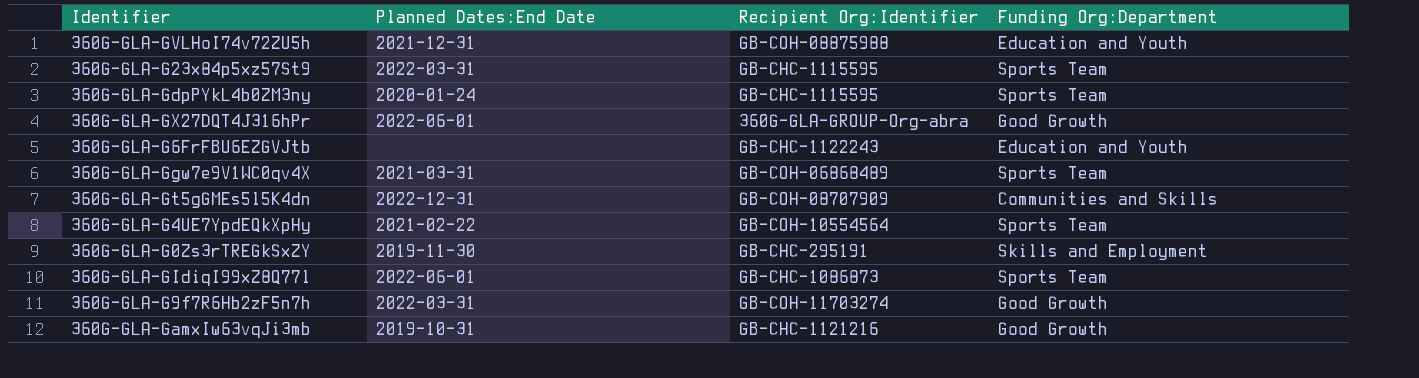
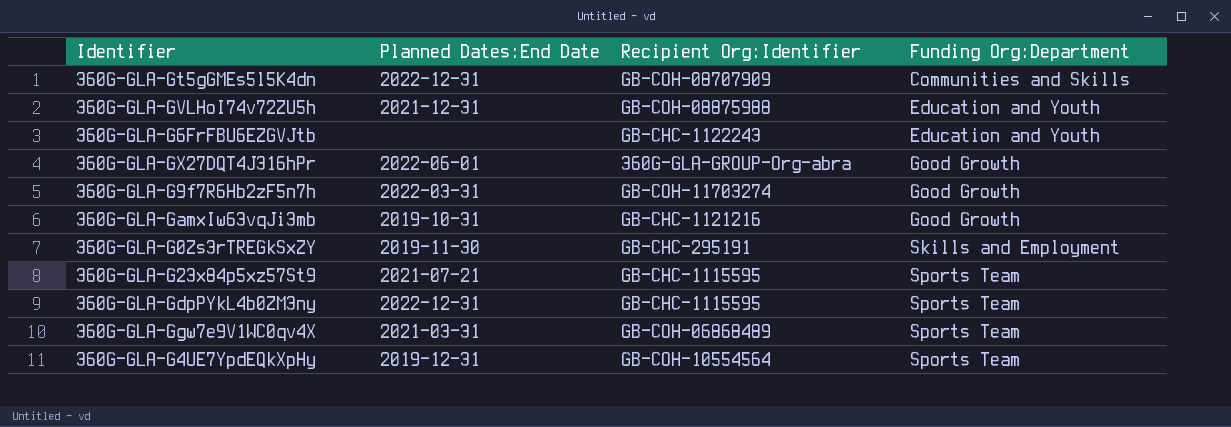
row order: none -> Funding Org:Department ascending
row 360G-GLA-GIdiqI99xZ8Q77l: 2022-06-01 | GB-CHC-1086873 | Sports Team -> none
360G-GLA-G23x84p5xz57St9 | Planned Dates:End Date: 2022-03-31 -> 2021-07-21
360G-GLA-GdpPYkL4b0ZM3ny | Planned Dates:End Date: 2020-01-24 -> 2022-12-31
360G-GLA-G4UE7YpdEQkXpHy | Planned Dates:End Date: 2021-02-22 -> 2019-12-31

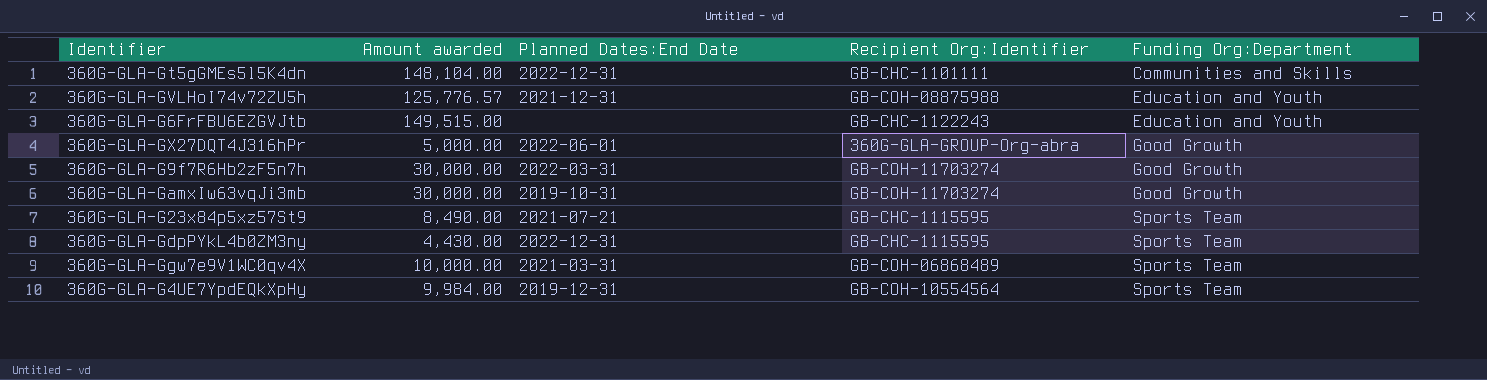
column Amount awarded | position: none -> 2
row 360G-GLA-G0Zs3rTREGkSxZY: 2019-11-30 | GB-CHC-295191 | Skills and Employment -> none
360G-GLA-Gt5gGMEs5l5K4dn | Recipient Org:Identifier: GB-COH-08707909 -> GB-CHC-1101111
360G-GLA-GamxIw63vqJi3mb | Recipient Org:Identifier: GB-CHC-1121216 -> GB-COH-11703274

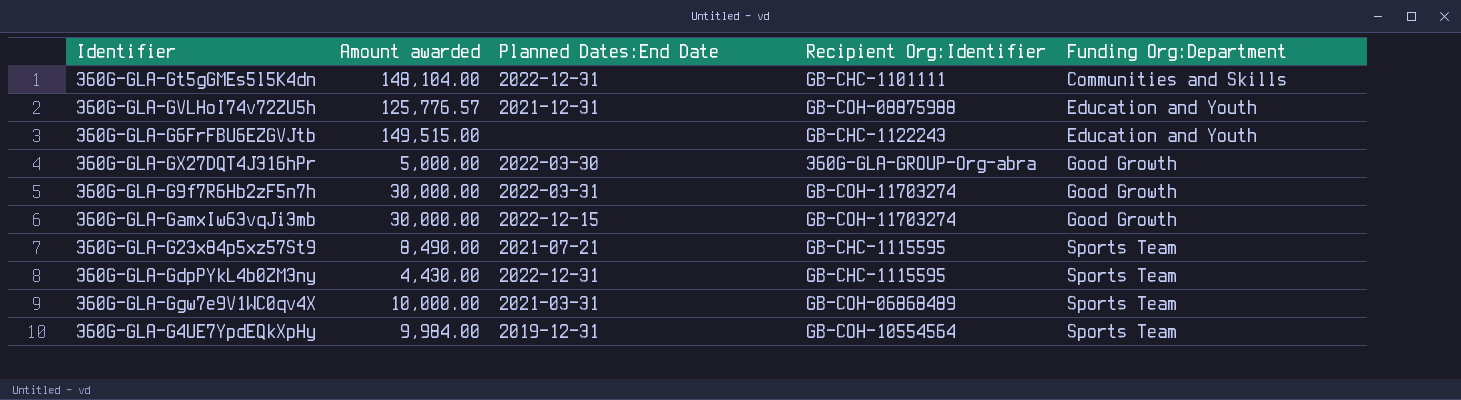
360G-GLA-GX27DQT4J316hPr | Planned Dates:End Date: 2022-06-01 -> 2022-03-30
360G-GLA-GamxIw63vqJi3mb | Planned Dates:End Date: 2019-10-31 -> 2022-12-15

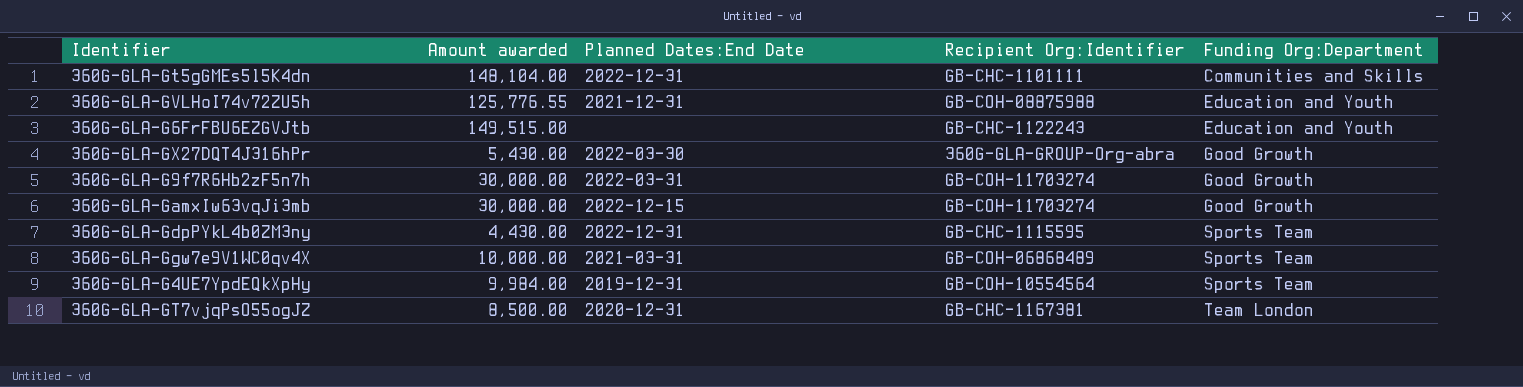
row 360G-GLA-G23x84p5xz57St9: 8,490.00 | 2021-07-21 | GB-CHC-1115595 | Sports Team -> none
360G-GLA-GVLHoI74v72ZU5h | Amount awarded: 125,776.57 -> 125,776.55
360G-GLA-GX27DQT4J316hPr | Amount awarded: 5,000.00 -> 5,430.00
row 360G-GLA-GT7vjqPsO55ogJZ: none -> 8,500.00 | 2020-12-31 | GB-CHC-1167381 | Team London

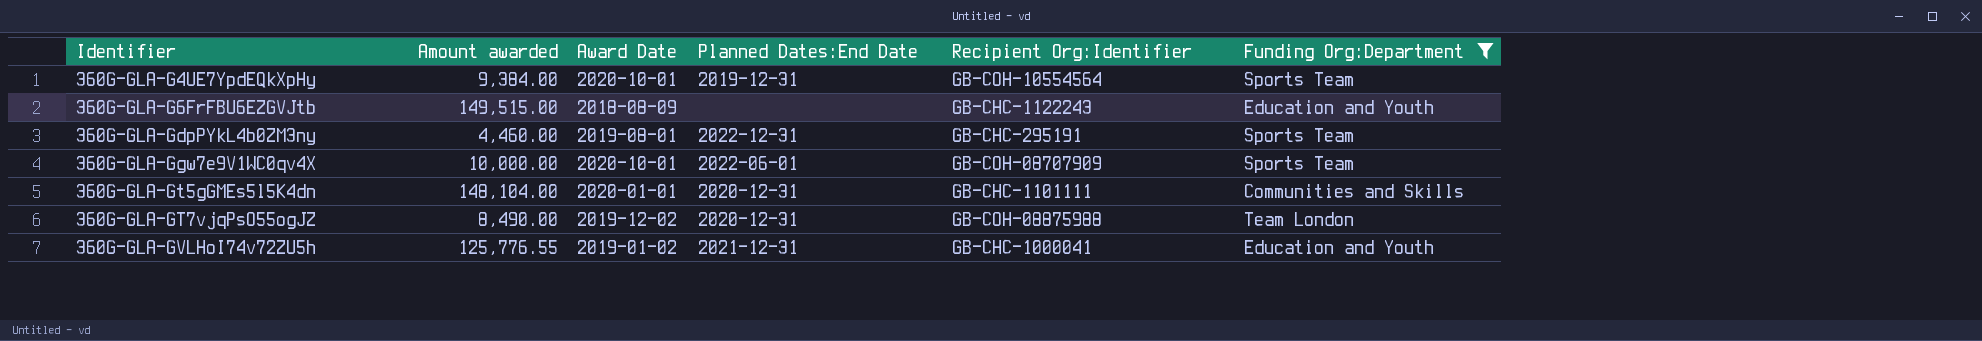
filter: none -> Funding Org:Department != Good Growth
row order: Funding Org:Department ascending -> Identifier ascending
column Award Date | position: none -> 3
360G-GLA-G4UE7YpdEQkXpHy | Amount awarded: 9,984.00 -> 9,384.00
360G-GLA-GdpPYkL4b0ZM3ny | Amount awarded: 4,430.00 -> 4,460.00
360G-GLA-GdpPYkL4b0ZM3ny | Recipient Org:Identifier: GB-CHC-1115595 -> GB-CHC-295191
360G-GLA-Ggw7e9V1WC0qv4X | Planned Dates:End Date: 2021-03-31 -> 2022-06-01
360G-GLA-Ggw7e9V1WC0qv4X | Recipient Org:Identifier: GB-COH-06868489 -> GB-COH-08707909
360G-GLA-Gt5gGMEs5l5K4dn | Planned Dates:End Date: 2022-12-31 -> 2020-12-31
360G-GLA-GT7vjqPsO55ogJZ | Amount awarded: 8,500.00 -> 8,490.00
360G-GLA-GT7vjqPsO55ogJZ | Recipient Org:Identifier: GB-CHC-1167381 -> GB-COH-08875988
360G-GLA-GVLHoI74v72ZU5h | Recipient Org:Identifier: GB-COH-08875988 -> GB-CHC-1000041

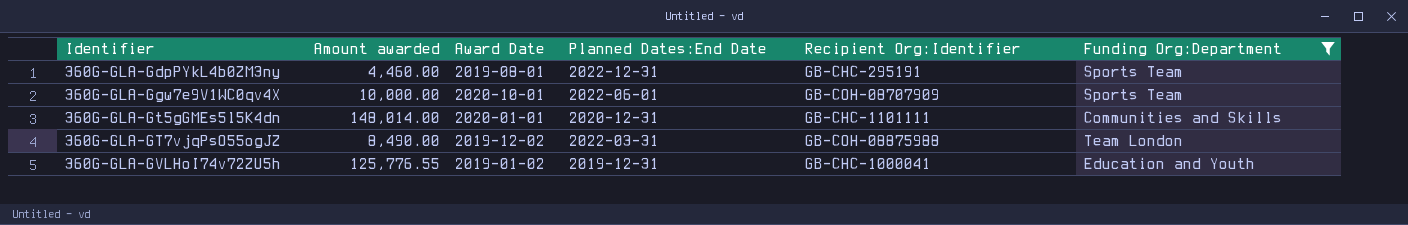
row 360G-GLA-G4UE7YpdEQkXpHy: 9,384.00 | 2020-10-01 | 2019-12-31 | GB-COH-10554564 | Sports Team -> none
row 360G-GLA-G6FrFBU6EZGVJtb: 149,515.00 | 2018-08-09 | none | GB-CHC-1122243 | Education and Youth -> none
360G-GLA-Gt5gGMEs5l5K4dn | Amount awarded: 148,104.00 -> 148,014.00
360G-GLA-GT7vjqPsO55ogJZ | Planned Dates:End Date: 2020-12-31 -> 2022-03-31
360G-GLA-GVLHoI74v72ZU5h | Planned Dates:End Date: 2021-12-31 -> 2019-12-31

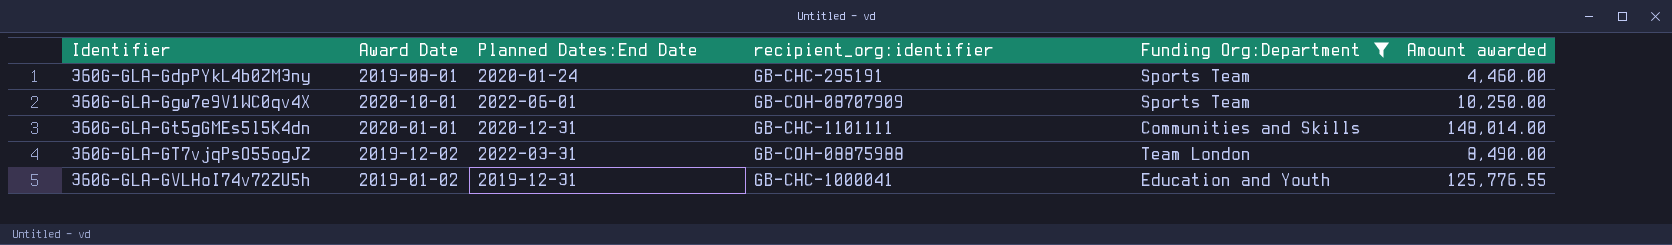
column name: Recipient Org:Identifier -> recipient_org:identifier
column Amount awarded | position: 2 -> 6
360G-GLA-GdpPYkL4b0ZM3ny | Planned Dates:End Date: 2022-12-31 -> 2020-01-24
360G-GLA-Ggw7e9V1WC0qv4X | Amount awarded: 10,000.00 -> 10,250.00

